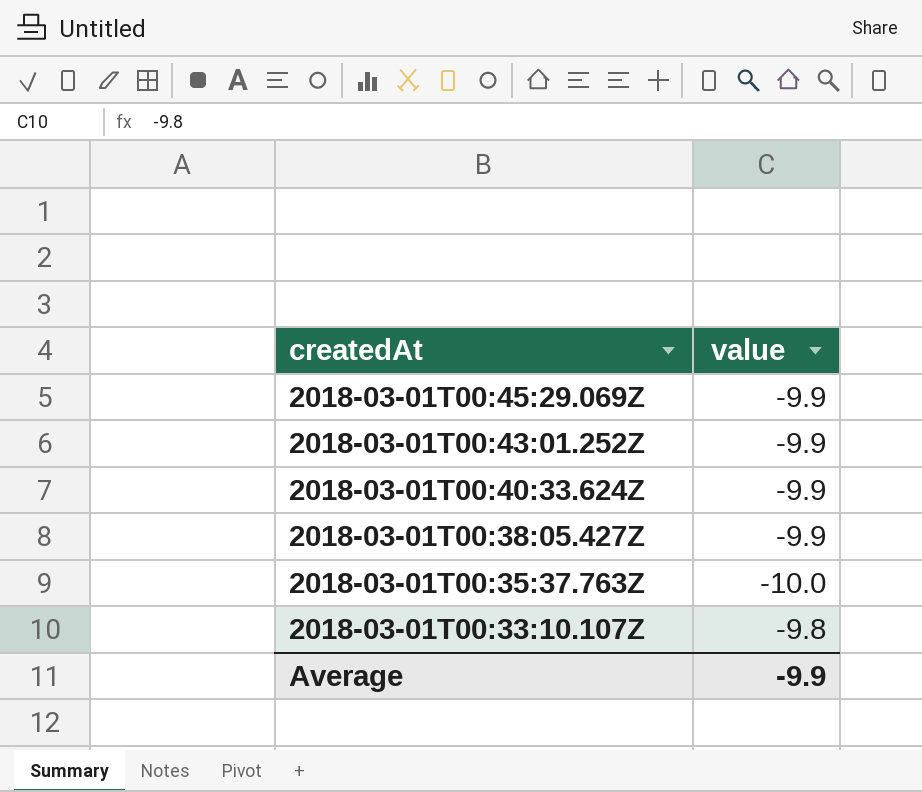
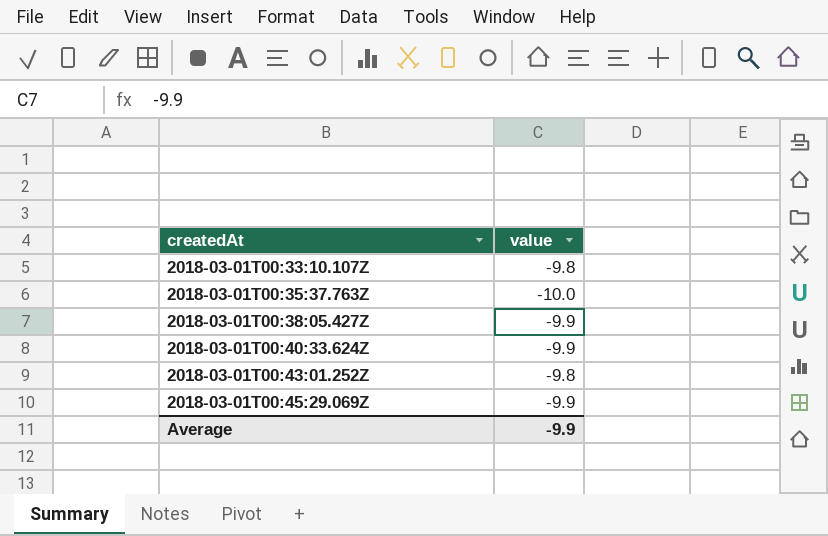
row order: createdAt descending -> createdAt ascending
2018-03-01T00:43:01.252Z | value: -9.9 -> -9.8

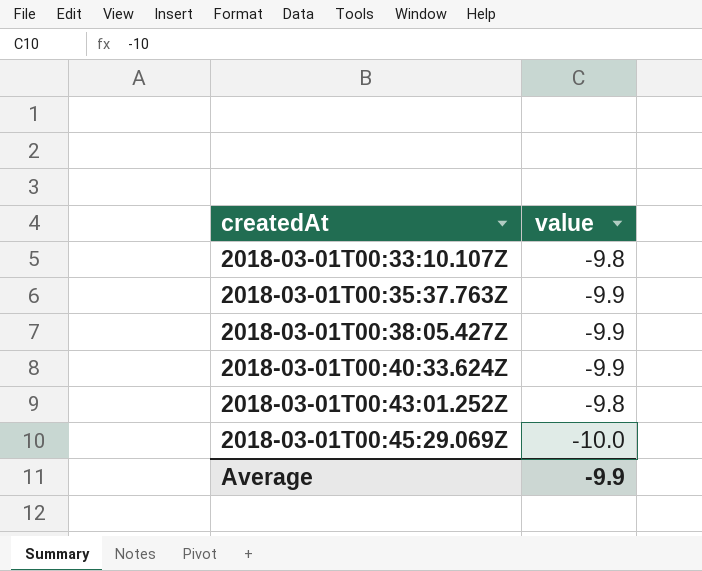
2018-03-01T00:35:37.763Z | value: -10.0 -> -9.9
2018-03-01T00:45:29.069Z | value: -9.9 -> -10.0

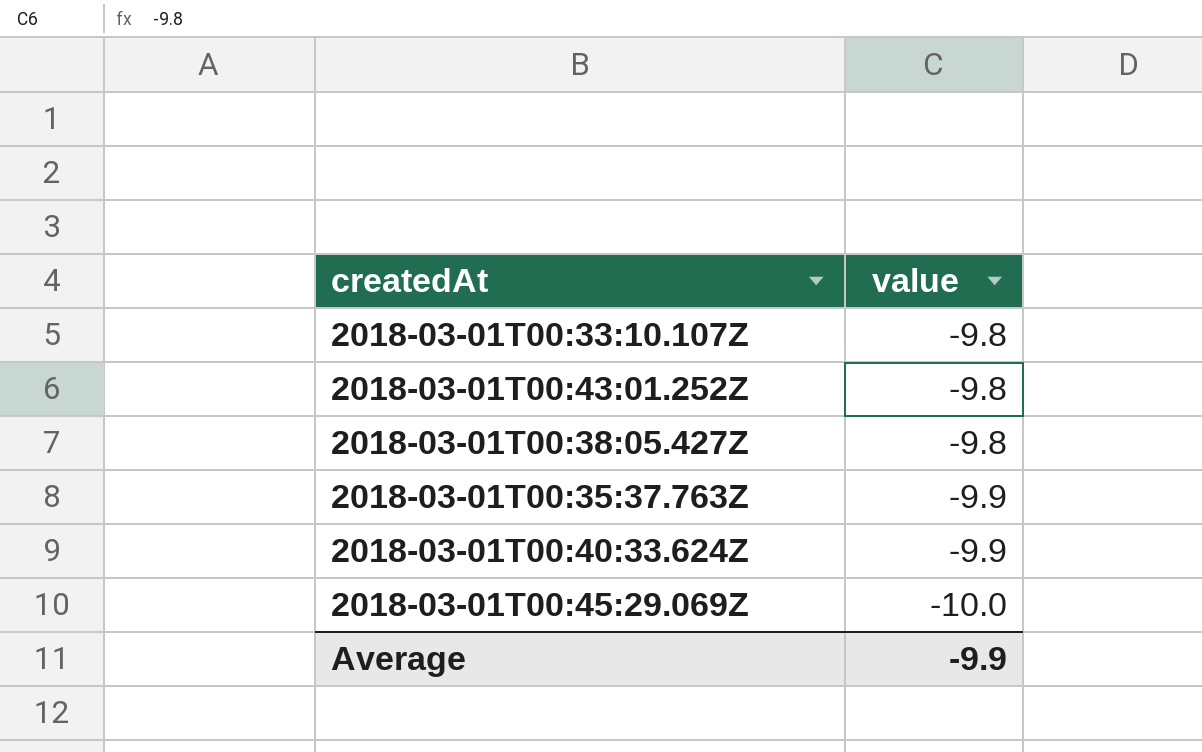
row order: createdAt ascending -> value descending
2018-03-01T00:38:05.427Z | value: -9.9 -> -9.8

